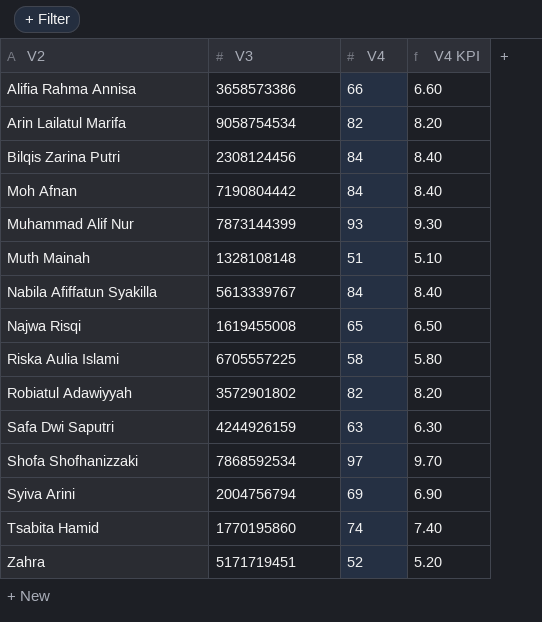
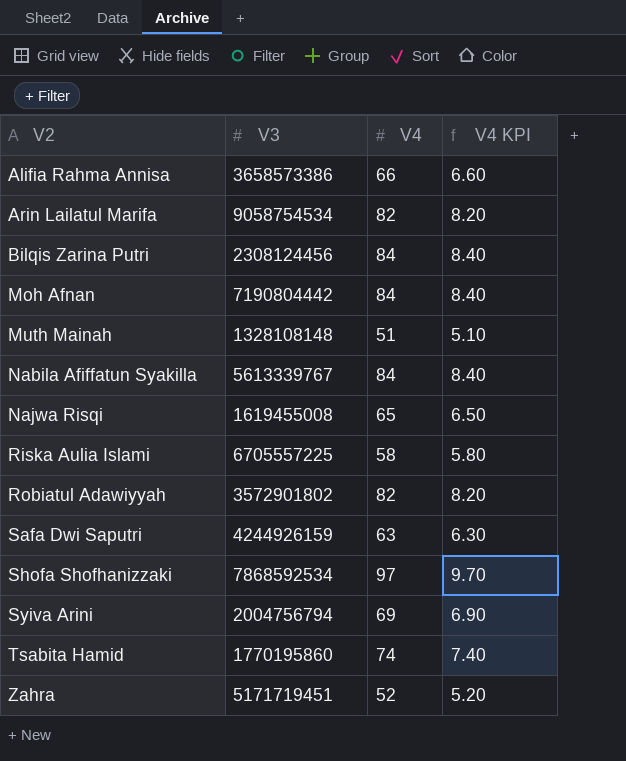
row Muhammad Alif Nur: 7873144399 | 93 | 9.30 -> none

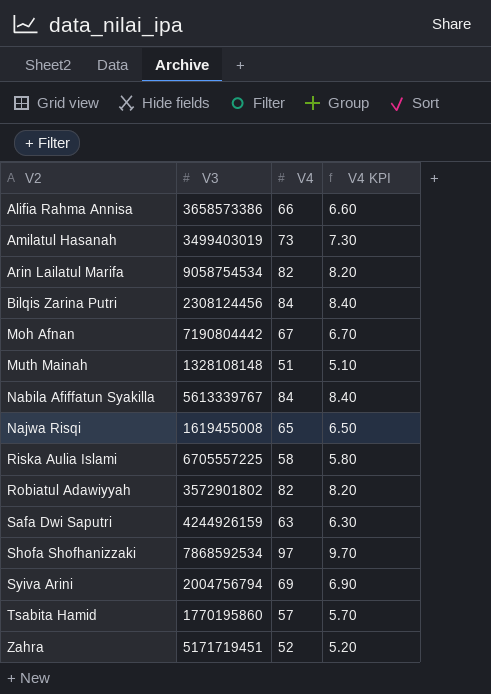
row Amilatul Hasanah: none -> 3499403019 | 73 | 7.30
Moh Afnan | V4: 84 -> 67
Moh Afnan | V4 KPI: 8.40 -> 6.70
Tsabita Hamid | V4: 74 -> 57
Tsabita Hamid | V4 KPI: 7.40 -> 5.70

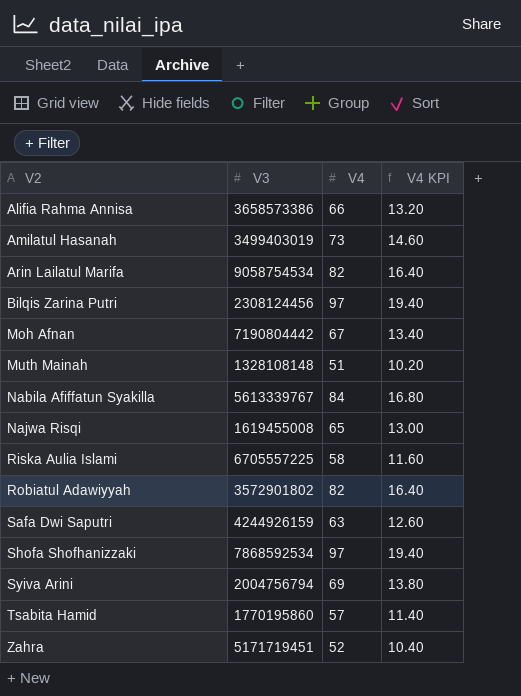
column V4 KPI | formula: [V4] * 0.1 -> [V4] * 0.2
Bilqis Zarina Putri | V4: 84 -> 97

